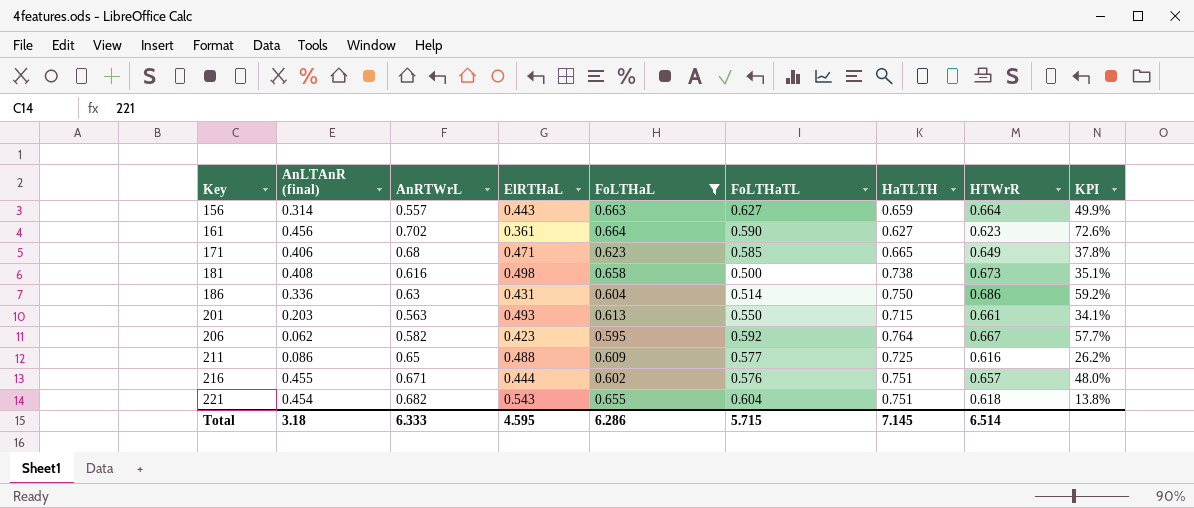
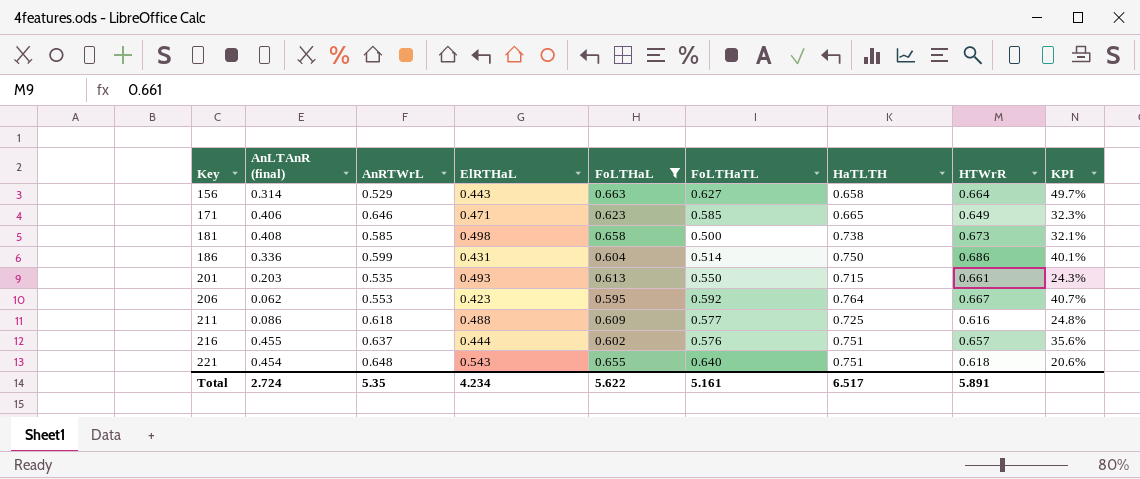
column KPI | formula: ([HTWrR] - [ElRTHaL]) / [ElRTHaL] -> ([FoLTHaL] - [ElRTHaL]) / [ElRTHaL]
row 161: 0.456 | 0.702 | 0.361 | 0.664 | 0.590 | 0.627 | 0.623 | 72.6% -> none
156 | AnRTWrL: 0.557 -> 0.529
156 | HaTLTH: 0.659 -> 0.658
171 | AnRTWrL: 0.68 -> 0.646
181 | AnRTWrL: 0.616 -> 0.585
186 | AnRTWrL: 0.63 -> 0.599
201 | AnRTWrL: 0.563 -> 0.535
206 | AnRTWrL: 0.582 -> 0.553
211 | AnRTWrL: 0.65 -> 0.618
216 | AnRTWrL: 0.671 -> 0.637
221 | AnRTWrL: 0.682 -> 0.648
221 | FoLTHaTL: 0.604 -> 0.640
Total | AnLTAnR (final): 3.18 -> 2.724
Total | AnRTWrL: 6.333 -> 5.35
Total | ElRTHaL: 4.595 -> 4.234
Total | FoLTHaL: 6.286 -> 5.622
Total | FoLTHaTL: 5.715 -> 5.161
Total | HaTLTH: 7.145 -> 6.517
Total | HTWrR: 6.514 -> 5.891

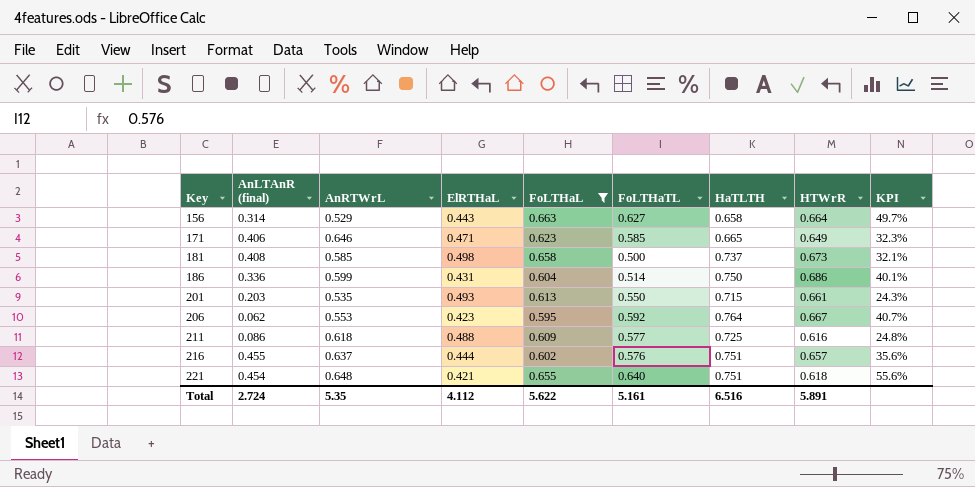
181 | HaTLTH: 0.738 -> 0.737
221 | ElRTHaL: 0.543 -> 0.421
221 | KPI: 20.6% -> 55.6%
Total | ElRTHaL: 4.234 -> 4.112
Total | HaTLTH: 6.517 -> 6.516

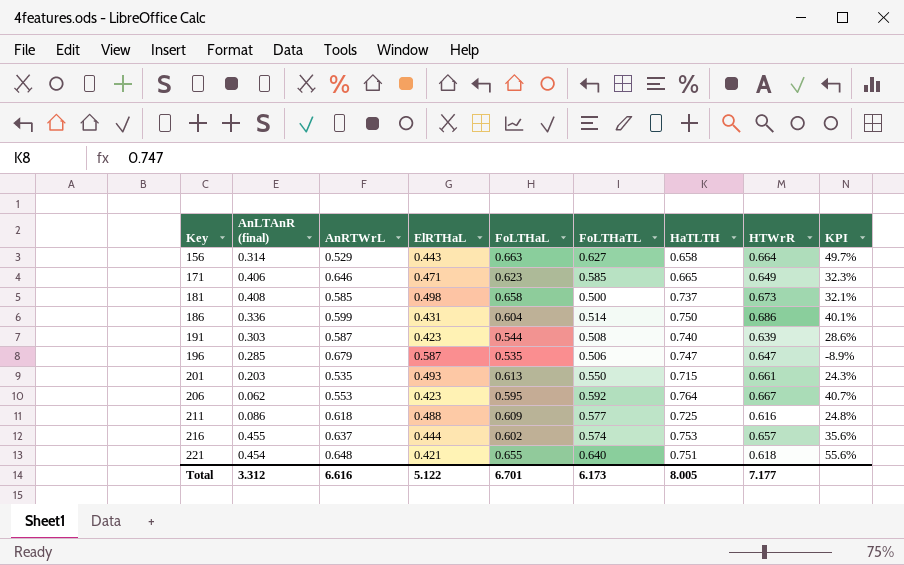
filter: FoLTHaL >= 0.595 -> none
216 | FoLTHaTL: 0.576 -> 0.574
216 | HaTLTH: 0.751 -> 0.753
Total | AnLTAnR (final): 2.724 -> 3.312
Total | AnRTWrL: 5.35 -> 6.616
Total | ElRTHaL: 4.112 -> 5.122
Total | FoLTHaL: 5.622 -> 6.701
Total | FoLTHaTL: 5.161 -> 6.173
Total | HaTLTH: 6.516 -> 8.005
Total | HTWrR: 5.891 -> 7.177

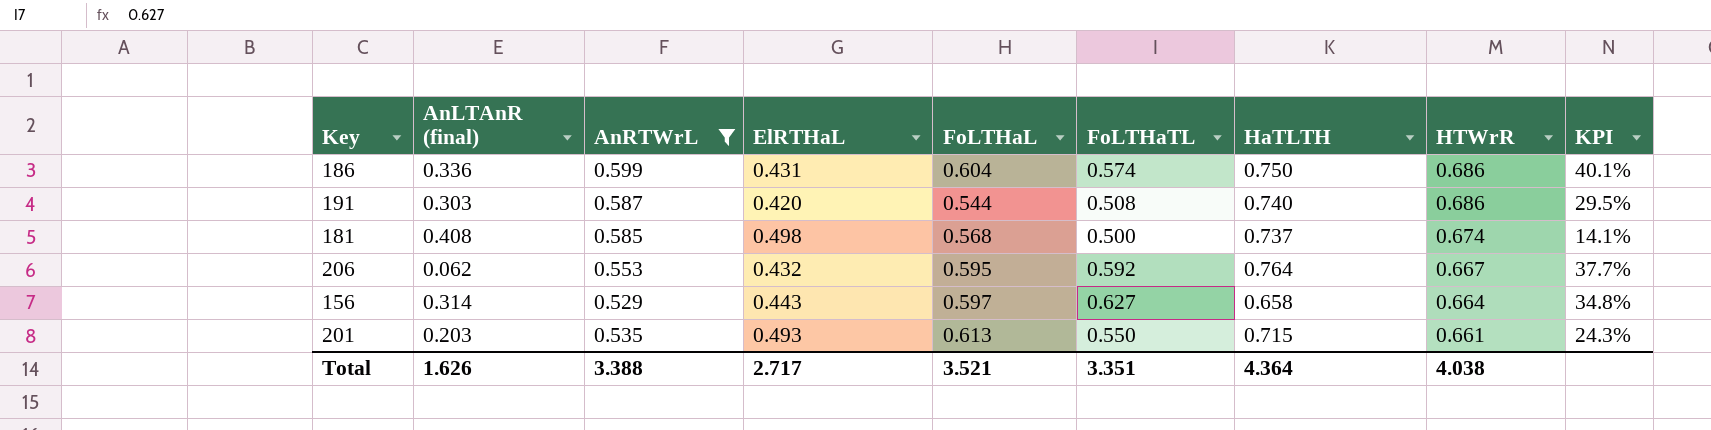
filter: none -> AnRTWrL <= 0.599
row order: Key ascending -> HTWrR descending
186 | FoLTHaTL: 0.514 -> 0.574
191 | ElRTHaL: 0.423 -> 0.420
191 | HTWrR: 0.639 -> 0.686
191 | KPI: 28.6% -> 29.5%
181 | FoLTHaL: 0.658 -> 0.568
181 | HTWrR: 0.673 -> 0.674
181 | KPI: 32.1% -> 14.1%
206 | ElRTHaL: 0.423 -> 0.432
206 | KPI: 40.7% -> 37.7%
156 | FoLTHaL: 0.663 -> 0.597
156 | KPI: 49.7% -> 34.8%
Total | AnLTAnR (final): 3.312 -> 1.626
Total | AnRTWrL: 6.616 -> 3.388
Total | ElRTHaL: 5.122 -> 2.717
Total | FoLTHaL: 6.701 -> 3.521
Total | FoLTHaTL: 6.173 -> 3.351
Total | HaTLTH: 8.005 -> 4.364
Total | HTWrR: 7.177 -> 4.038

